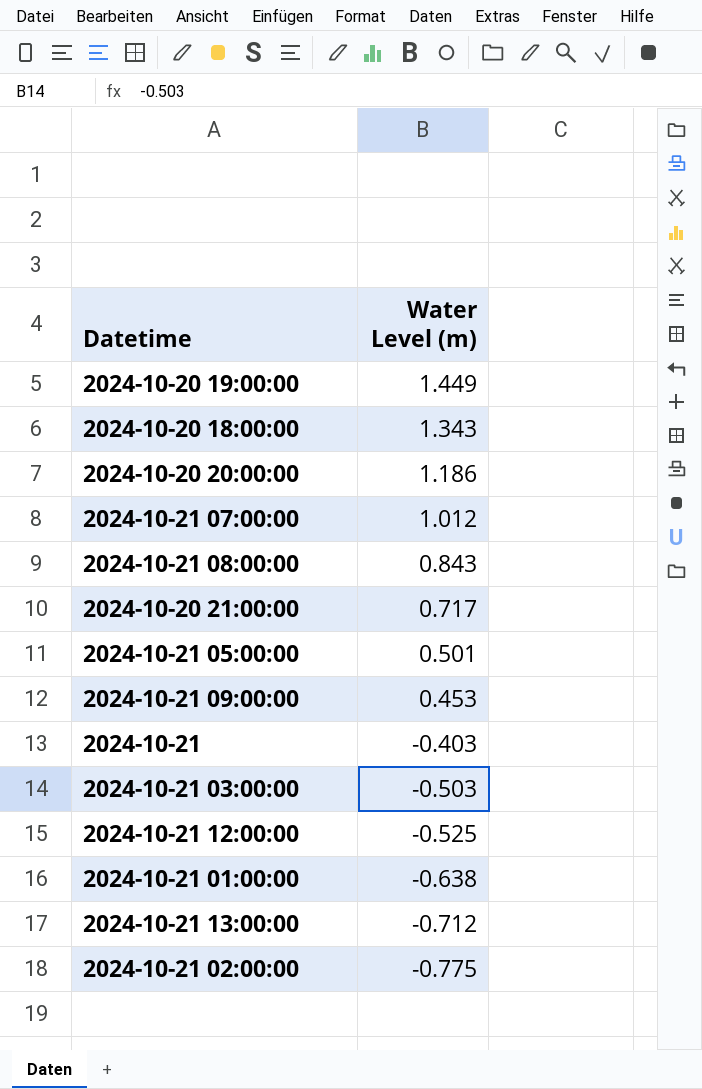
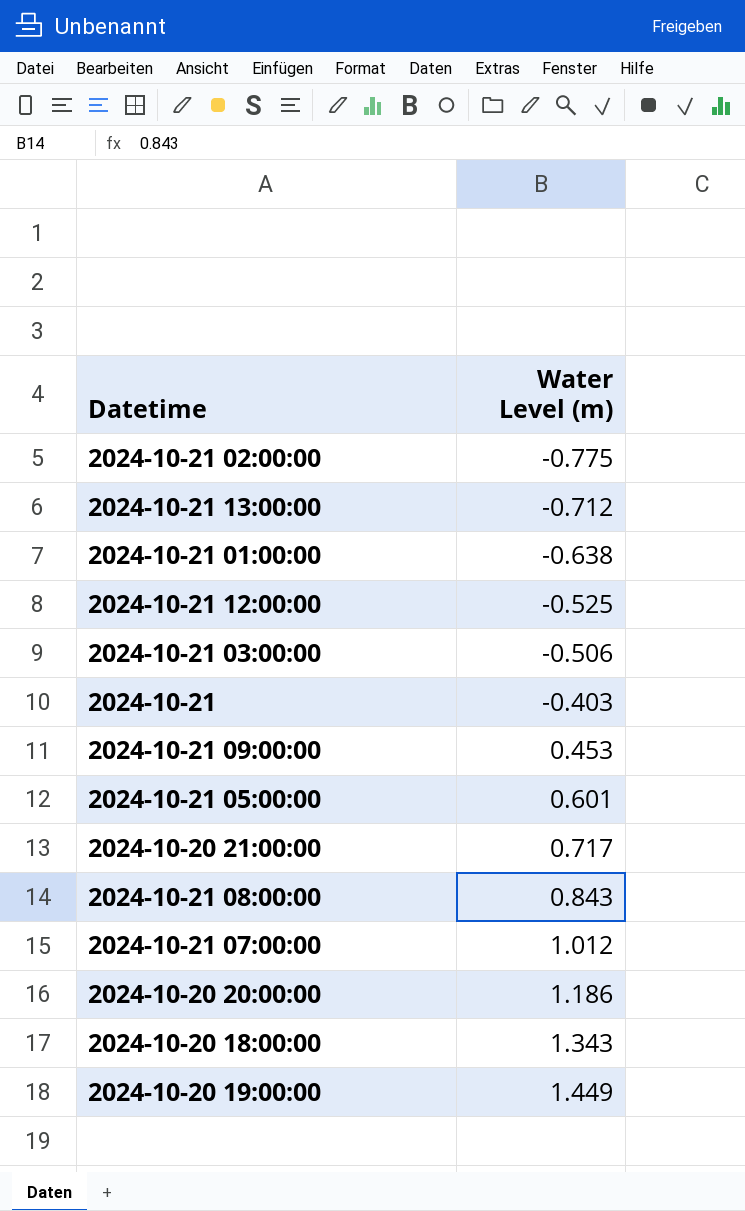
row order: Water Level (m) descending -> Water Level (m) ascending
2024-10-21 03:00:00 | Water Level (m): -0.503 -> -0.506
2024-10-21 05:00:00 | Water Level (m): 0.501 -> 0.601

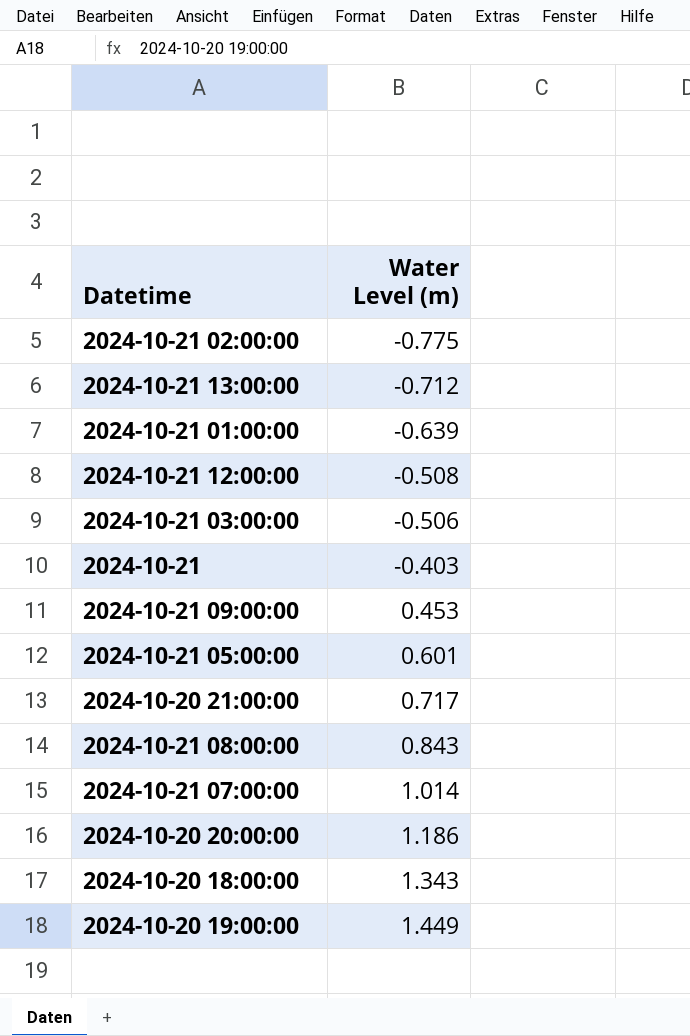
2024-10-21 01:00:00 | Water Level (m): -0.638 -> -0.639
2024-10-21 12:00:00 | Water Level (m): -0.525 -> -0.508
2024-10-21 07:00:00 | Water Level (m): 1.012 -> 1.014

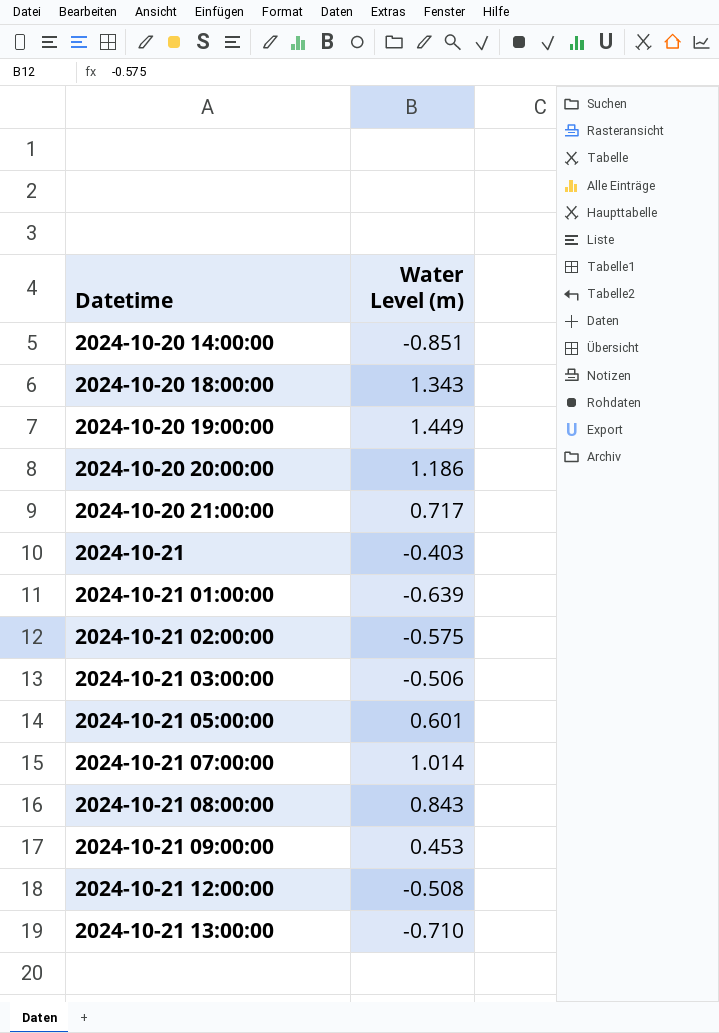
row order: Water Level (m) ascending -> Datetime ascending
row 2024-10-20 14:00:00: none -> -0.851
2024-10-21 02:00:00 | Water Level (m): -0.775 -> -0.575
2024-10-21 13:00:00 | Water Level (m): -0.712 -> -0.710

